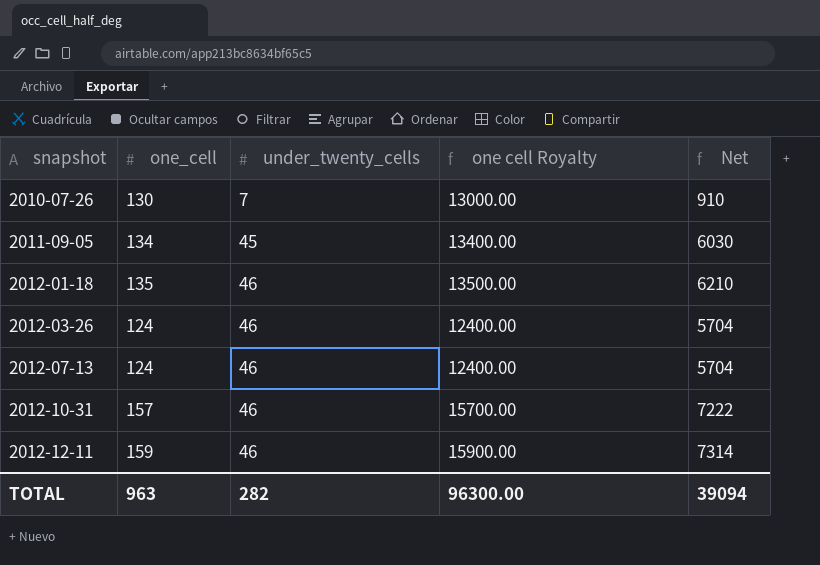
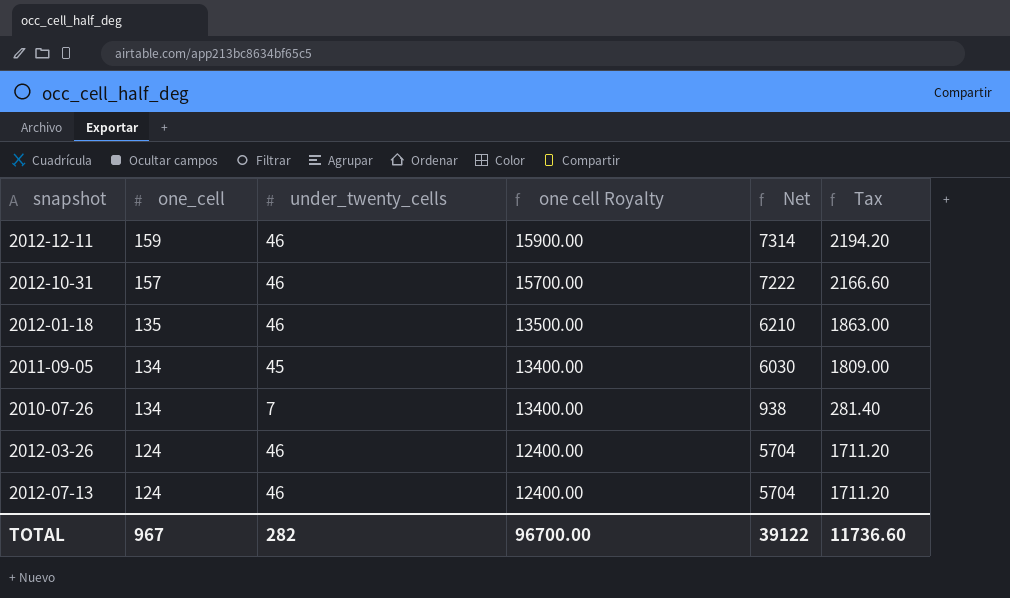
row order: snapshot ascending -> one_cell descending
column Tax | formula: none -> [Net] * 0.3
2010-07-26 | one_cell: 130 -> 134
2010-07-26 | one cell Royalty: 13000.00 -> 13400.00
2010-07-26 | Net: 910 -> 938
TOTAL | one_cell: 963 -> 967
TOTAL | one cell Royalty: 96300.00 -> 96700.00
TOTAL | Net: 39094 -> 39122

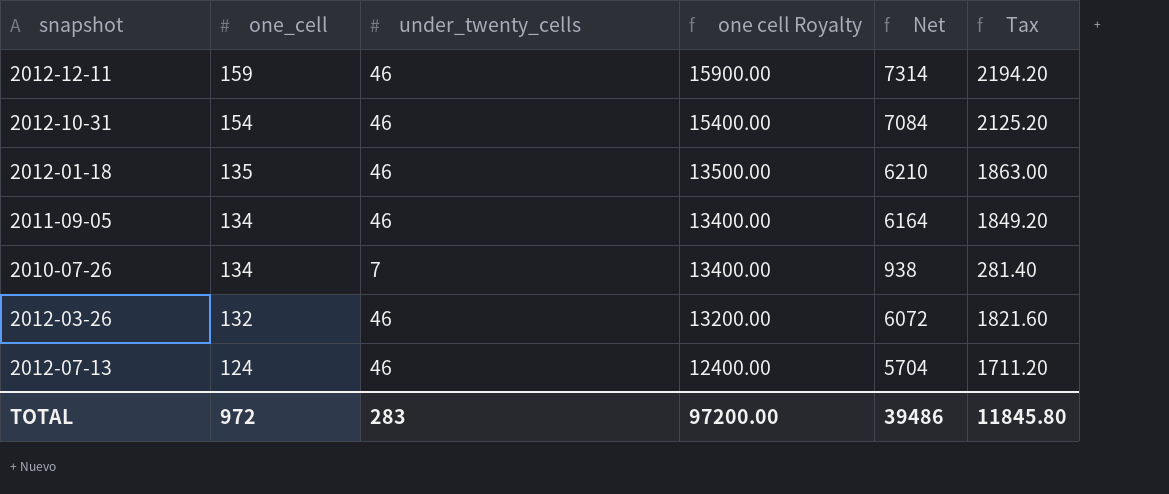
2012-10-31 | one_cell: 157 -> 154
2012-10-31 | one cell Royalty: 15700.00 -> 15400.00
2012-10-31 | Net: 7222 -> 7084
2012-10-31 | Tax: 2166.60 -> 2125.20
2011-09-05 | under_twenty_cells: 45 -> 46
2011-09-05 | Net: 6030 -> 6164
2011-09-05 | Tax: 1809.00 -> 1849.20
2012-03-26 | one_cell: 124 -> 132
2012-03-26 | one cell Royalty: 12400.00 -> 13200.00
2012-03-26 | Net: 5704 -> 6072
2012-03-26 | Tax: 1711.20 -> 1821.60
TOTAL | one_cell: 967 -> 972
TOTAL | under_twenty_cells: 282 -> 283
TOTAL | one cell Royalty: 96700.00 -> 97200.00
TOTAL | Net: 39122 -> 39486
TOTAL | Tax: 11736.60 -> 11845.80

